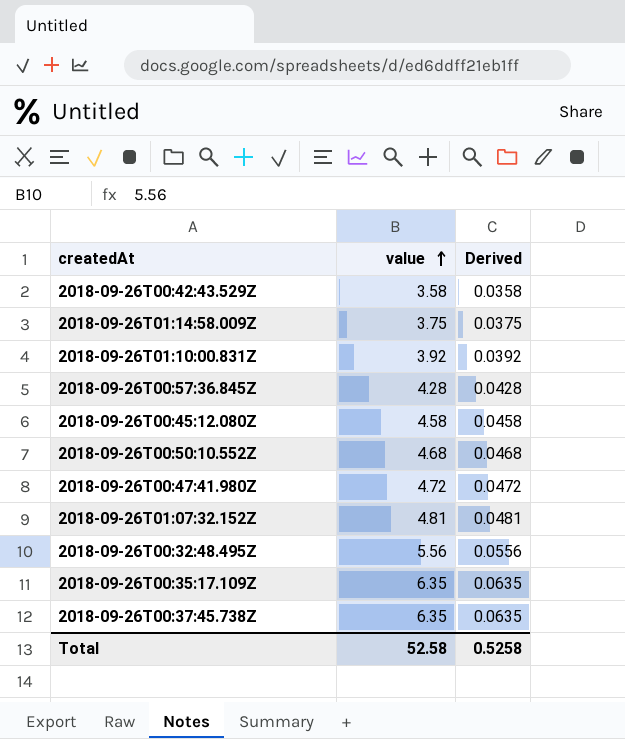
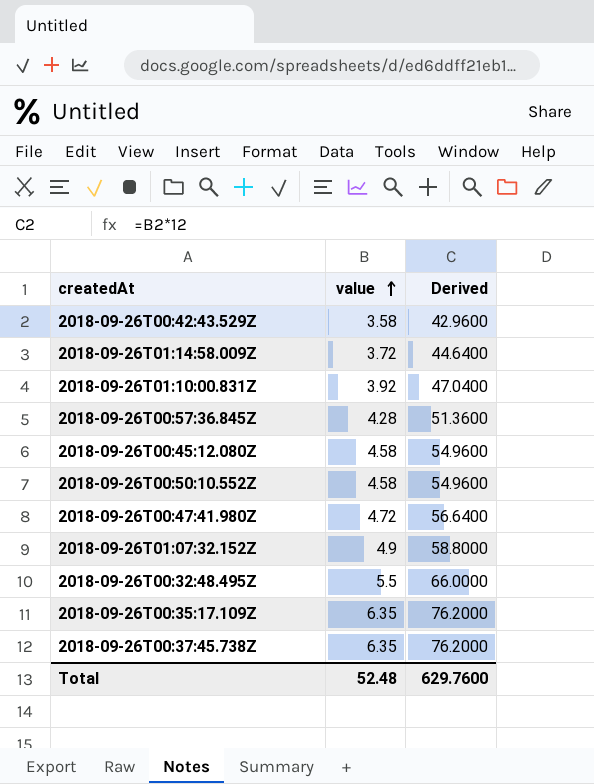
column Derived | formula: [value] * 0.01 -> [value] * 12
2018-09-26T01:14:58.009Z | value: 3.75 -> 3.72
2018-09-26T00:50:10.552Z | value: 4.68 -> 4.58
2018-09-26T01:07:32.152Z | value: 4.81 -> 4.9
2018-09-26T00:32:48.495Z | value: 5.56 -> 5.5
Total | value: 52.58 -> 52.48
Total | Derived: 0.5258 -> 629.7600

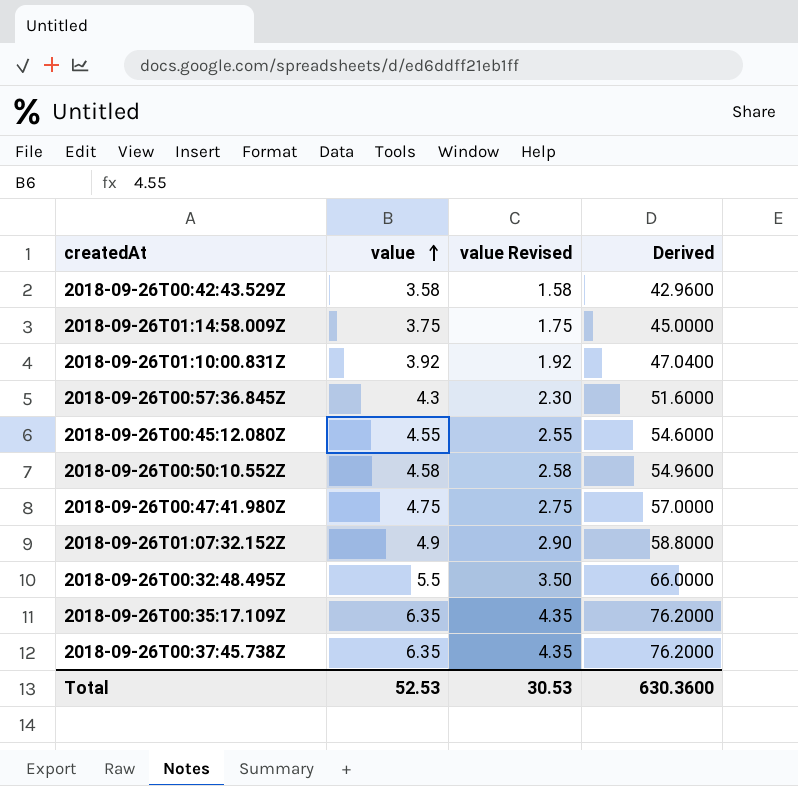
column value Revised | formula: none -> [value] - 2
2018-09-26T01:14:58.009Z | value: 3.72 -> 3.75
2018-09-26T01:14:58.009Z | Derived: 44.6400 -> 45.0000
2018-09-26T00:57:36.845Z | value: 4.28 -> 4.3
2018-09-26T00:57:36.845Z | Derived: 51.3600 -> 51.6000
2018-09-26T00:45:12.080Z | value: 4.58 -> 4.55
2018-09-26T00:45:12.080Z | Derived: 54.9600 -> 54.6000
2018-09-26T00:47:41.980Z | value: 4.72 -> 4.75
2018-09-26T00:47:41.980Z | Derived: 56.6400 -> 57.0000
Total | value: 52.48 -> 52.53
Total | Derived: 629.7600 -> 630.3600

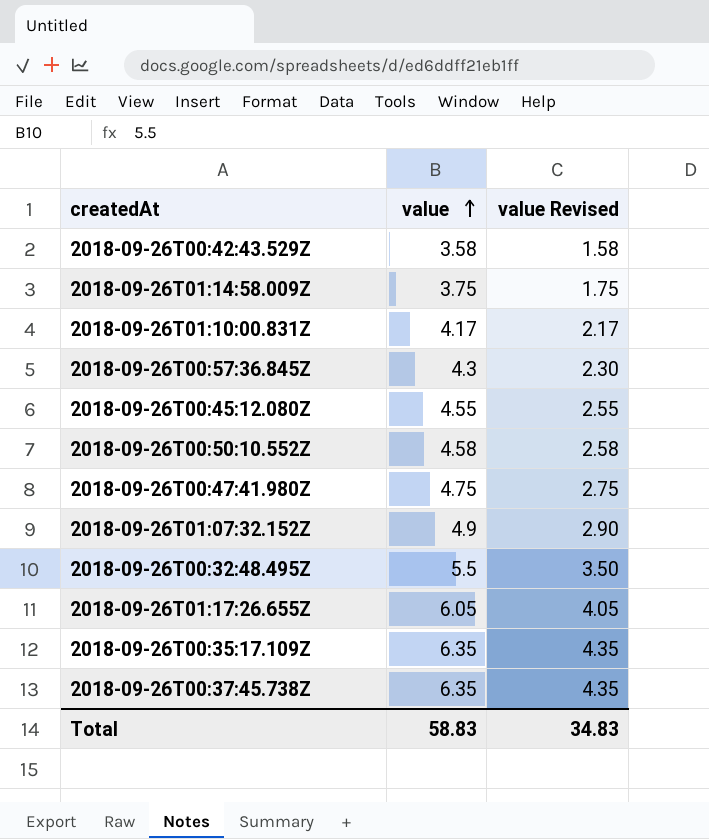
column Derived | formula: [value] * 12 -> none
2018-09-26T01:10:00.831Z | value: 3.92 -> 4.17
2018-09-26T01:10:00.831Z | value Revised: 1.92 -> 2.17
row 2018-09-26T01:17:26.655Z: none -> 6.05 | 4.05
Total | value: 52.53 -> 58.83
Total | value Revised: 30.53 -> 34.83

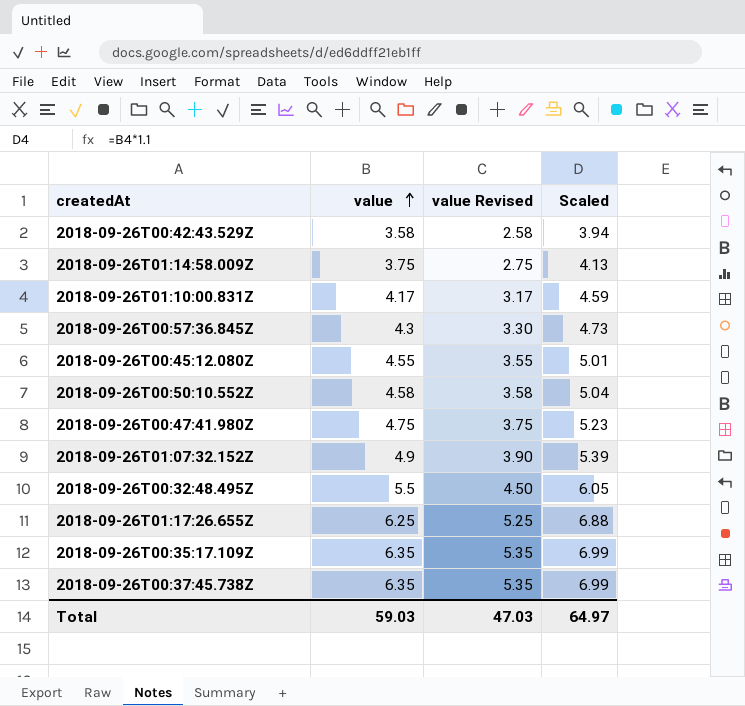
column value Revised | formula: [value] - 2 -> [value] - 1
column Scaled | formula: none -> [value] * 1.1
2018-09-26T01:17:26.655Z | value: 6.05 -> 6.25
Total | value: 58.83 -> 59.03
Total | value Revised: 34.83 -> 47.03

